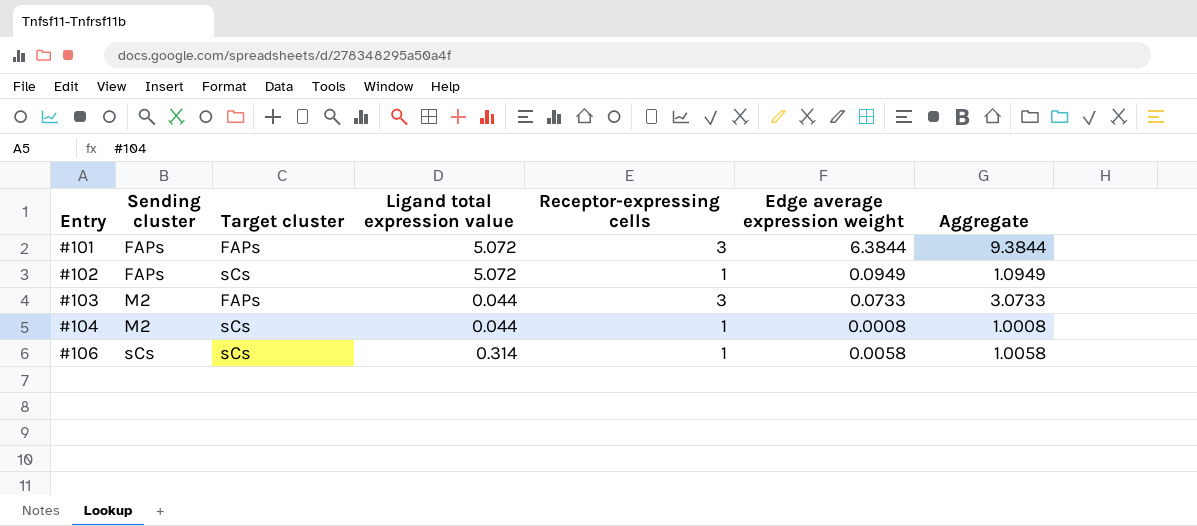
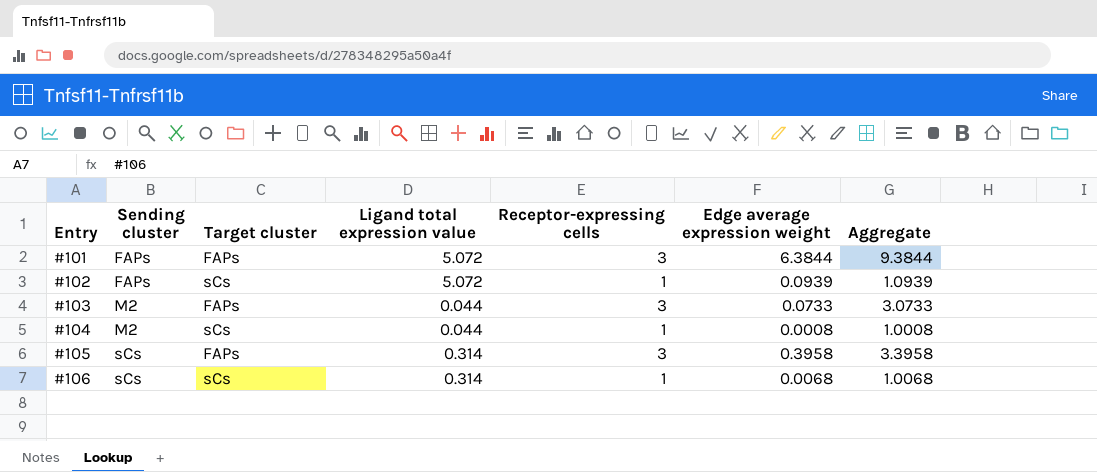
#102 | Edge average expression weight: 0.0949 -> 0.0939
#102 | Aggregate: 1.0949 -> 1.0939
row #105: none -> sCs | FAPs | 0.314 | 3 | 0.3958 | 3.3958
#106 | Edge average expression weight: 0.0058 -> 0.0068
#106 | Aggregate: 1.0058 -> 1.0068

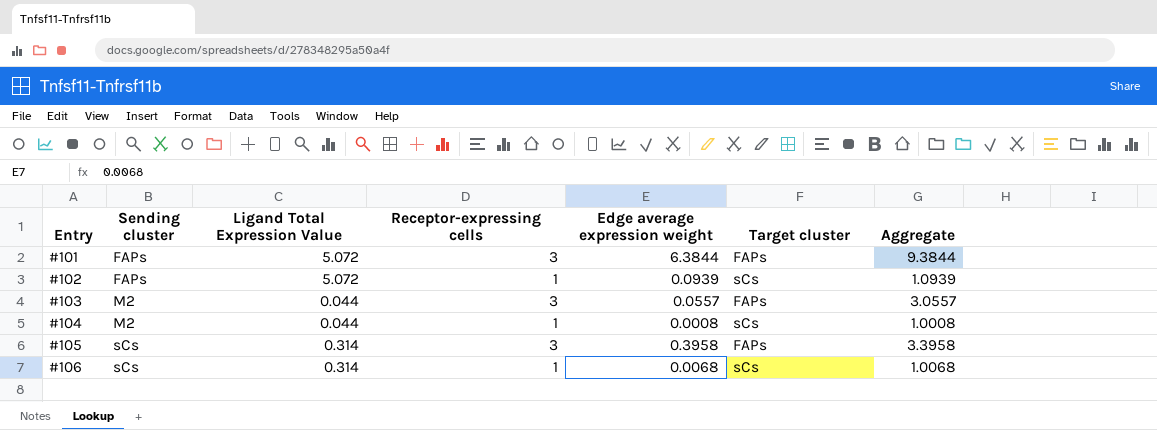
column name: Ligand total expression value -> Ligand Total Expression Value
column Target cluster | position: 3 -> 6
#103 | Edge average expression weight: 0.0733 -> 0.0557
#103 | Aggregate: 3.0733 -> 3.0557

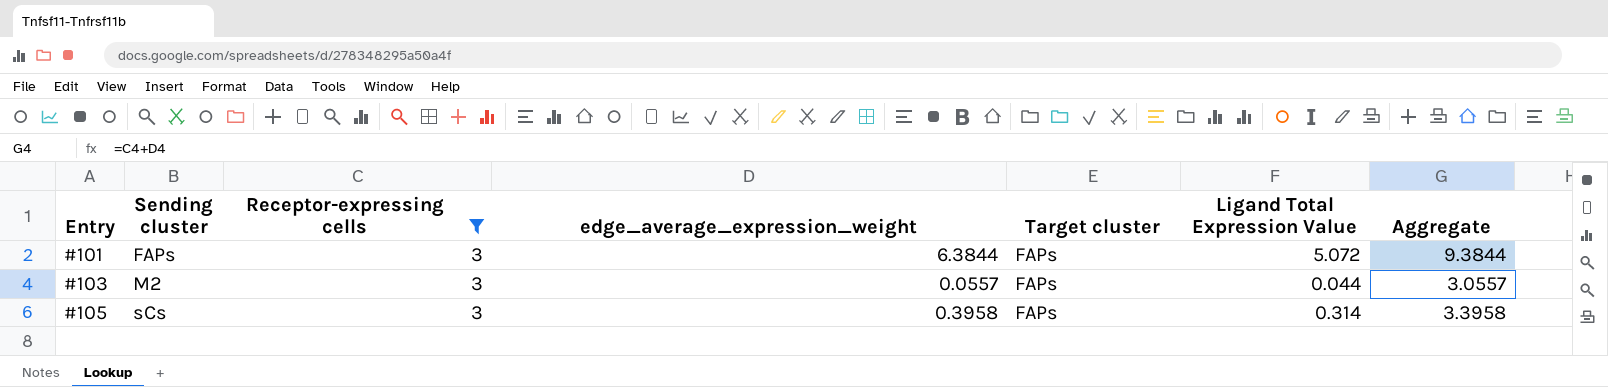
filter: none -> Receptor-expressing cells = 3
column name: Edge average expression weight -> edge_average_expression_weight
column Ligand Total Expression Value | position: 3 -> 6

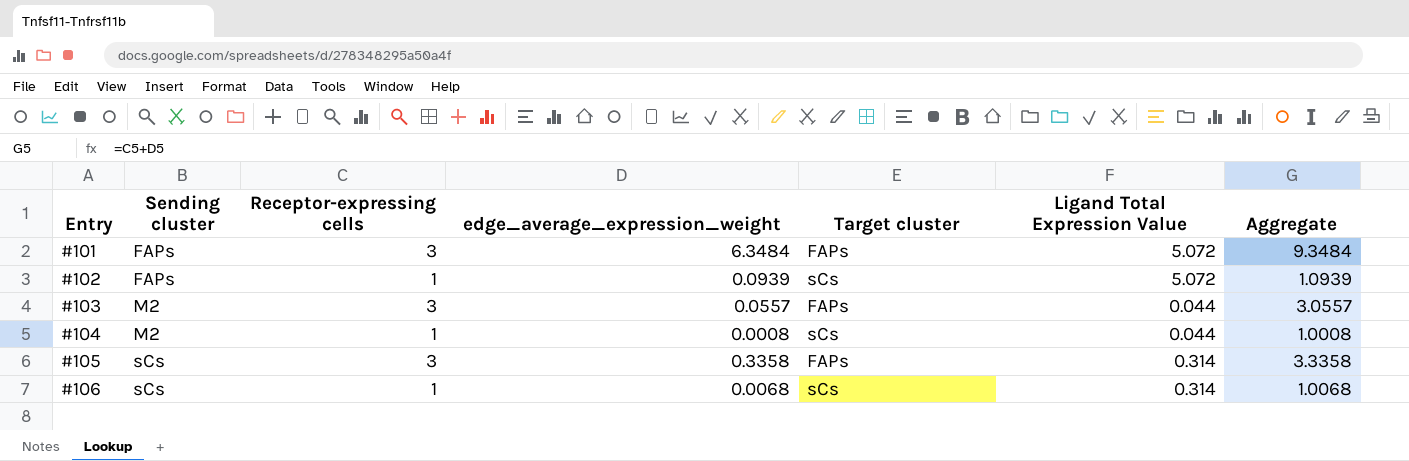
filter: Receptor-expressing cells = 3 -> none
#101 | edge_average_expression_weight: 6.3844 -> 6.3484
#101 | Aggregate: 9.3844 -> 9.3484
#105 | edge_average_expression_weight: 0.3958 -> 0.3358
#105 | Aggregate: 3.3958 -> 3.3358

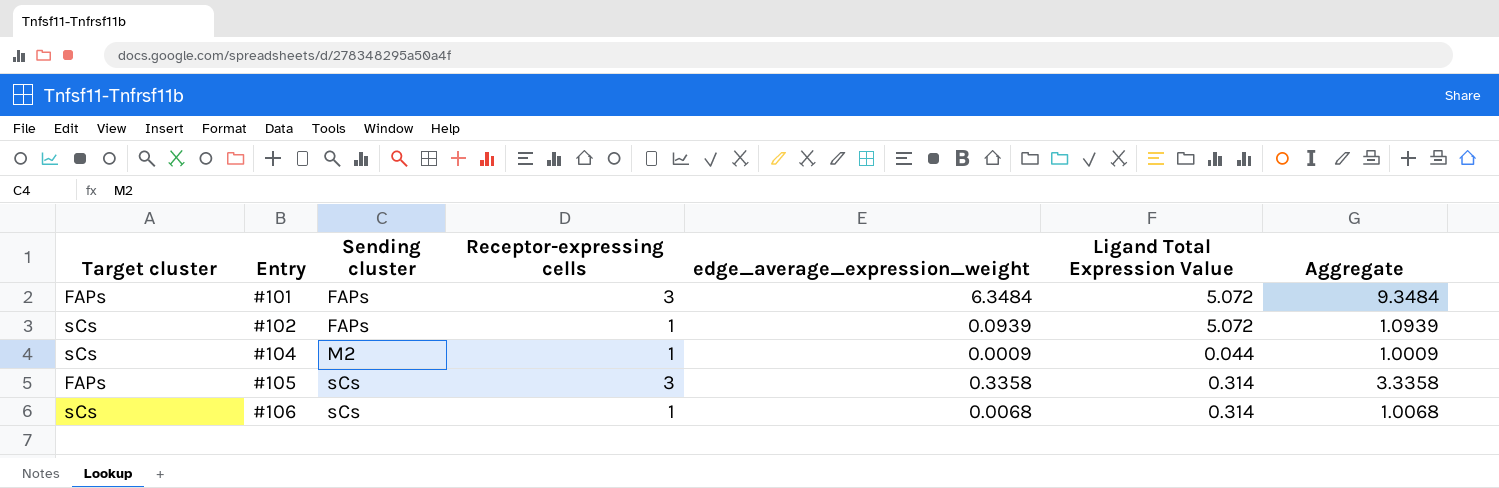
column Target cluster | position: 5 -> 1
row #103: M2 | 3 | 0.0557 | FAPs | 0.044 | 3.0557 -> none
#104 | edge_average_expression_weight: 0.0008 -> 0.0009
#104 | Aggregate: 1.0008 -> 1.0009

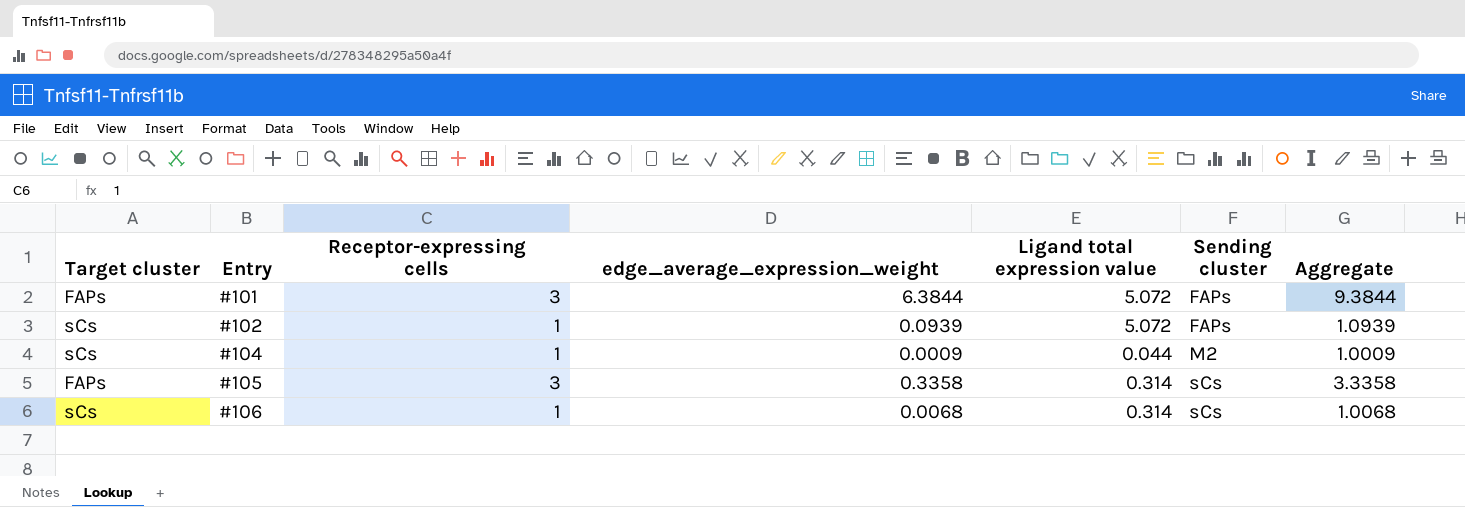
column name: Ligand Total Expression Value -> Ligand total expression value
column Sending cluster | position: 3 -> 6
#101 | edge_average_expression_weight: 6.3484 -> 6.3844
#101 | Aggregate: 9.3484 -> 9.3844

